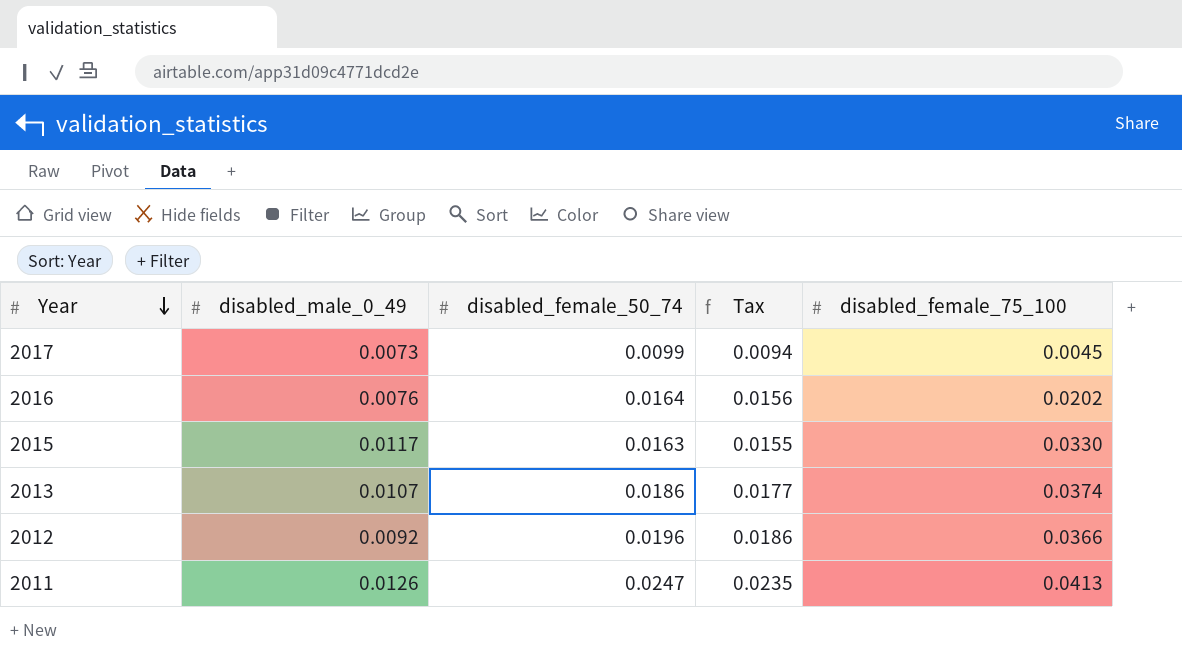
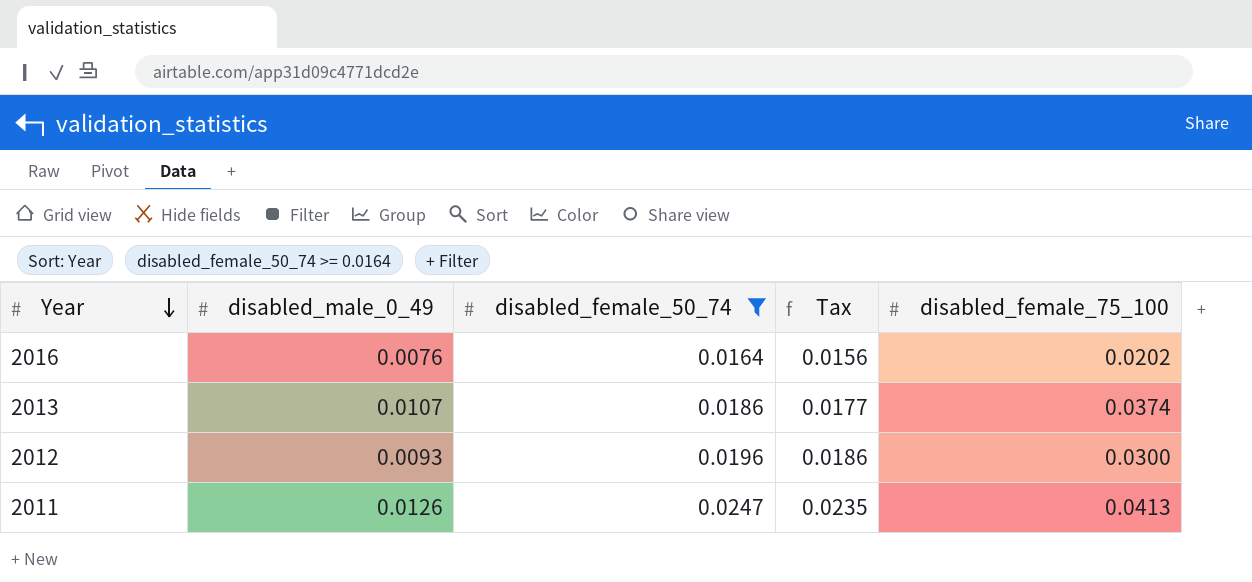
filter: none -> disabled_female_50_74 >= 0.0164
2012 | disabled_male_0_49: 0.0092 -> 0.0093
2012 | disabled_female_75_100: 0.0366 -> 0.0300

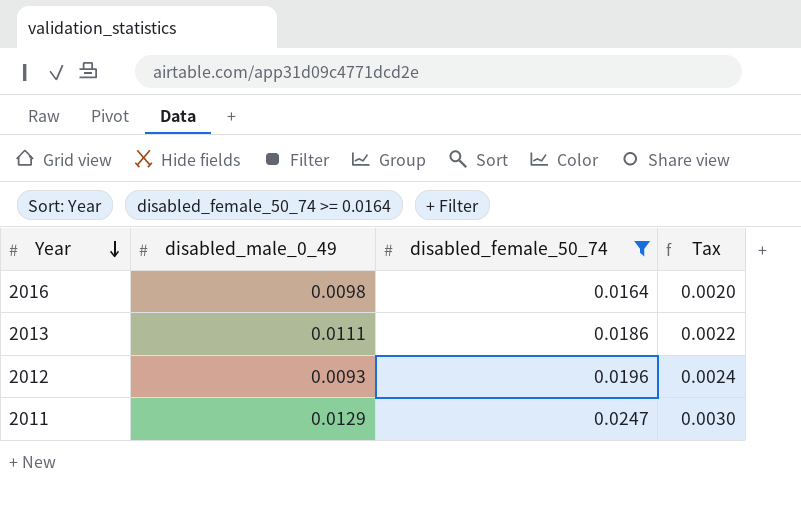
column disabled_female_75_100 | position: 5 -> none
column Tax | formula: [disabled_female_50_74] * 0.95 -> [disabled_female_50_74] * 0.12
2016 | disabled_male_0_49: 0.0076 -> 0.0098
2013 | disabled_male_0_49: 0.0107 -> 0.0111
2011 | disabled_male_0_49: 0.0126 -> 0.0129

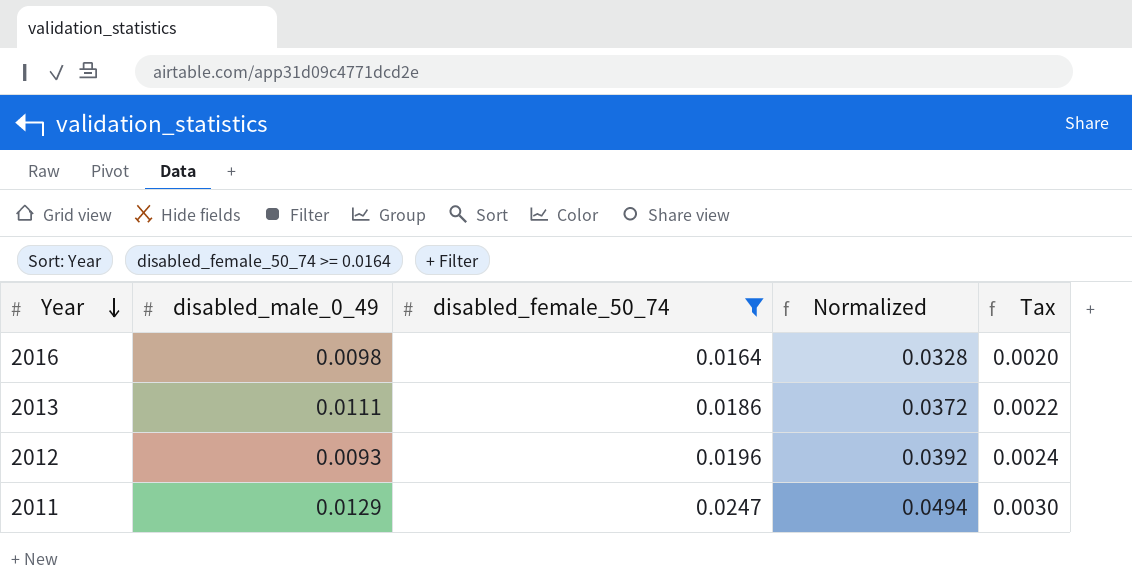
column Normalized | formula: none -> [disabled_female_50_74] * 2

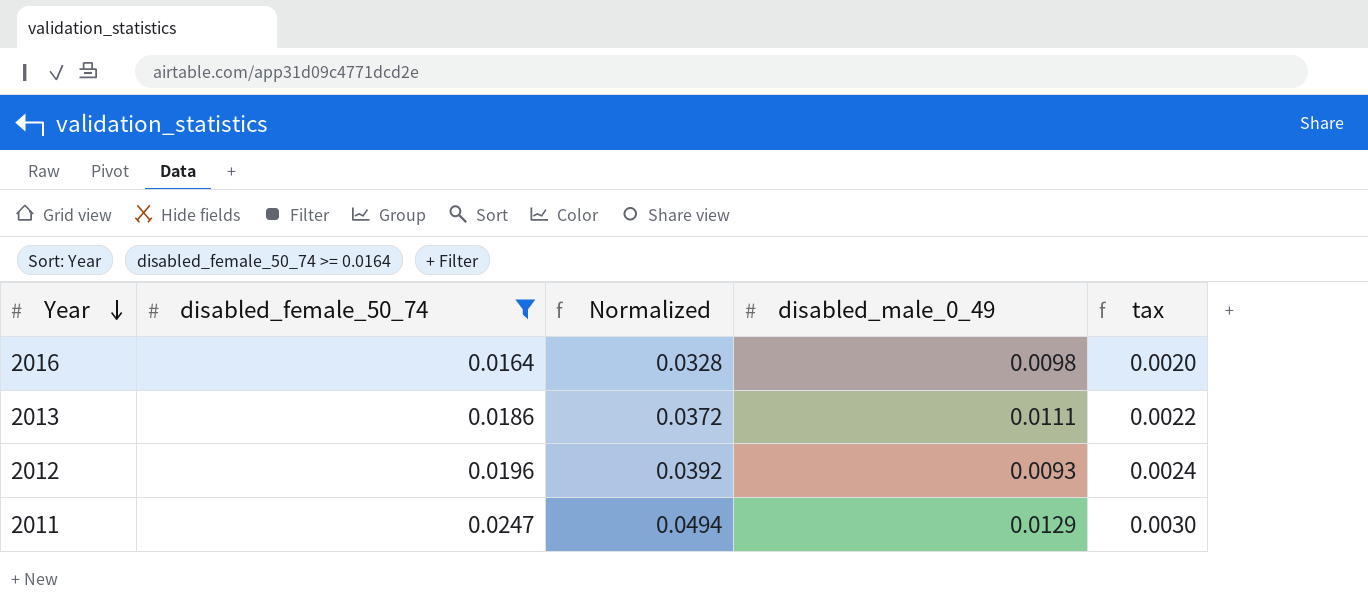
column disabled_male_0_49 | position: 2 -> 4
column name: Tax -> tax

